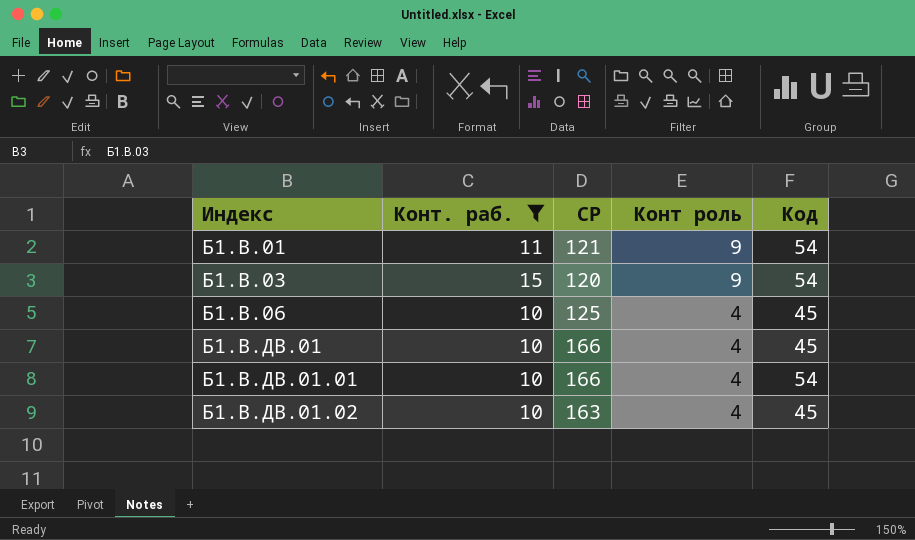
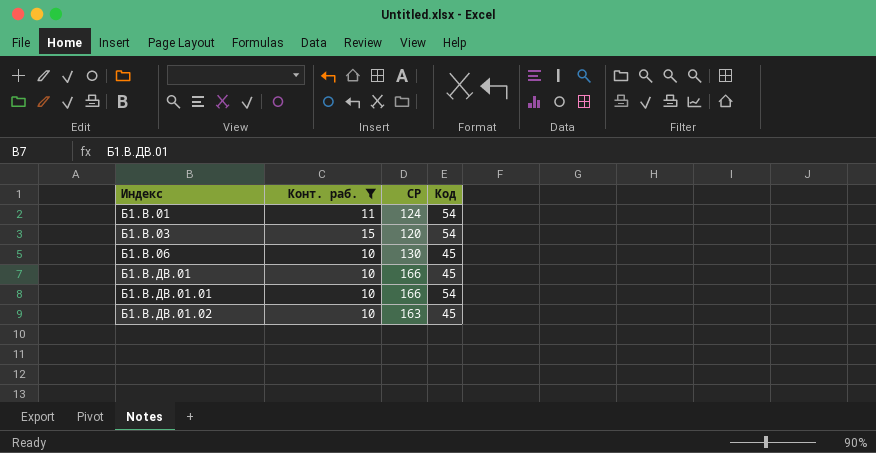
column Конт роль | position: 4 -> none
Б1.В.01 | СР: 121 -> 124
Б1.В.06 | СР: 125 -> 130

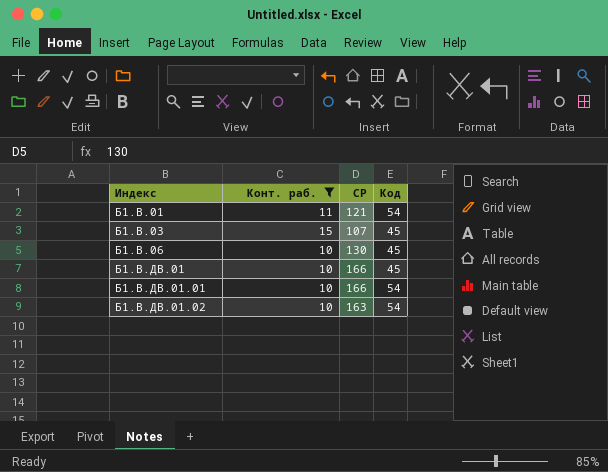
Б1.В.01 | СР: 124 -> 121
Б1.В.03 | СР: 120 -> 107
Б1.В.03 | Код: 54 -> 45
Б1.В.ДВ.01.02 | Код: 45 -> 54

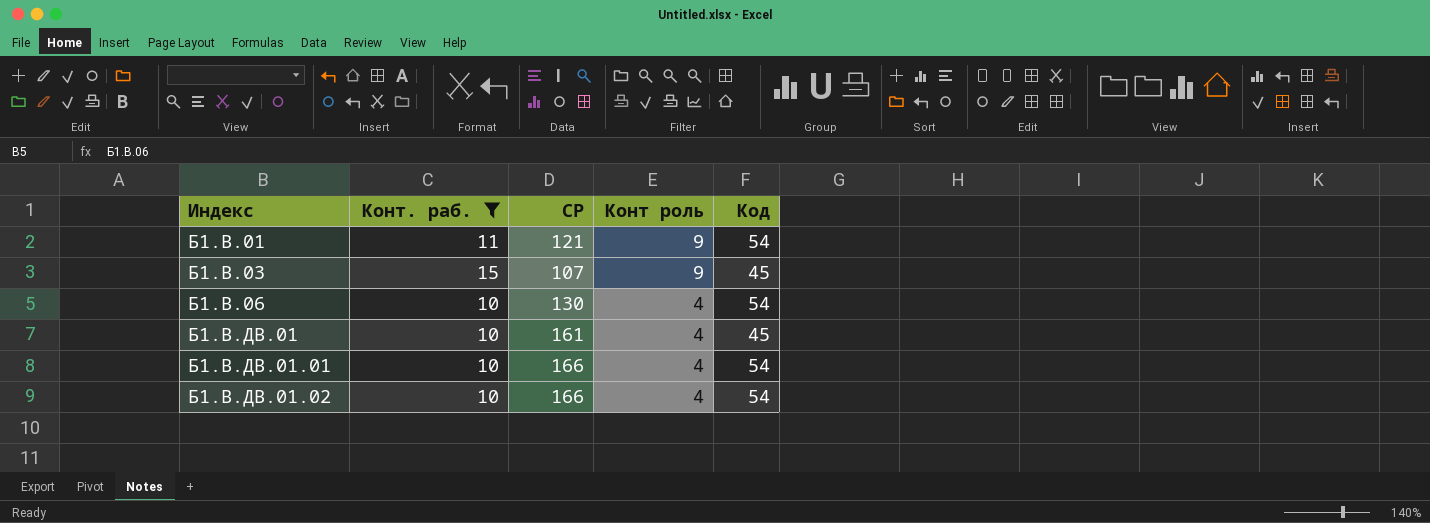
column Конт роль | position: none -> 4
Б1.В.06 | Код: 45 -> 54
Б1.В.ДВ.01 | СР: 166 -> 161
Б1.В.ДВ.01.02 | СР: 163 -> 166

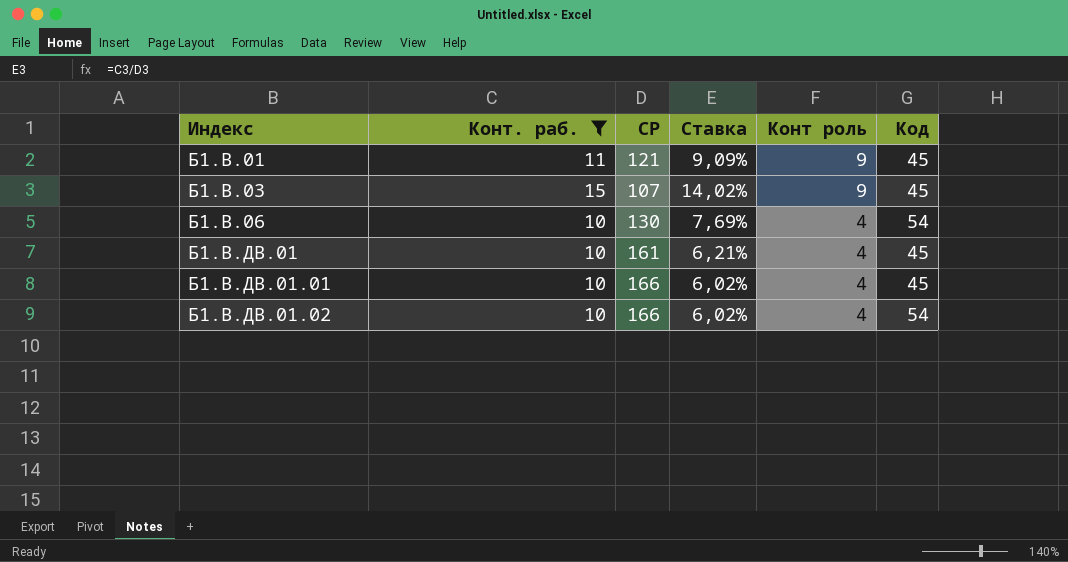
column Ставка | formula: none -> [Конт. раб.] / [СР]
Б1.В.01 | Код: 54 -> 45
Б1.В.ДВ.01.01 | Код: 54 -> 45

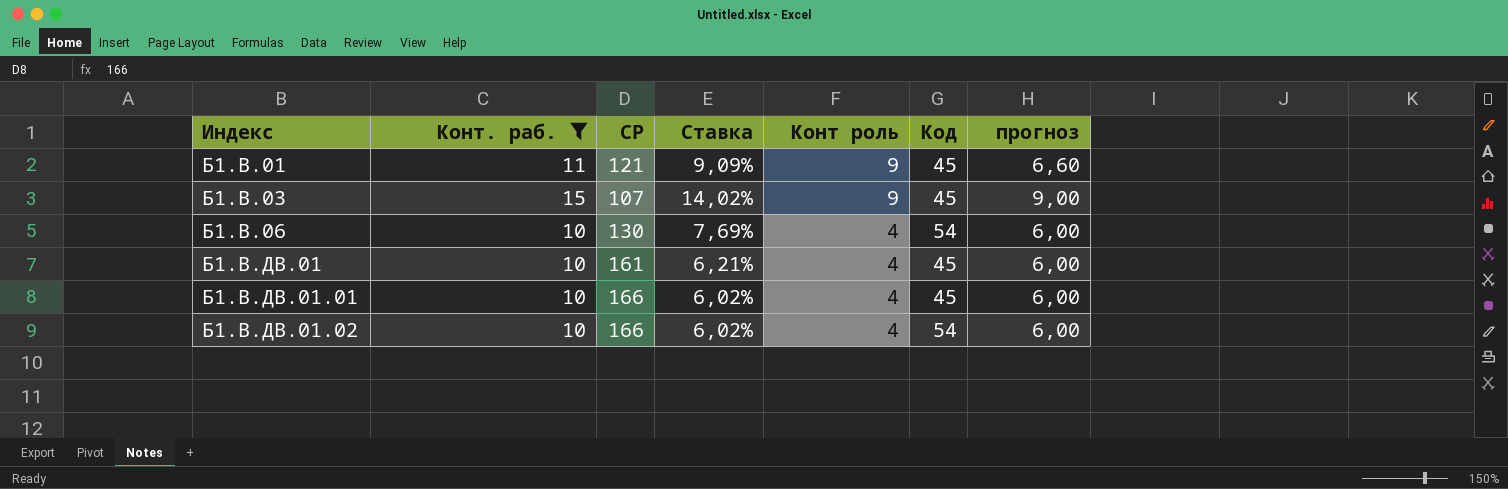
column прогноз | formula: none -> [Конт. раб.] * 0,6

